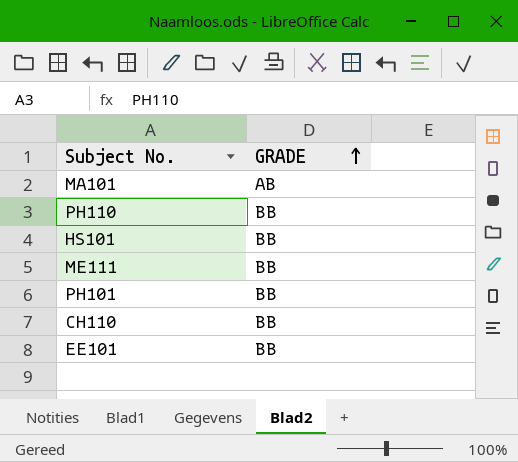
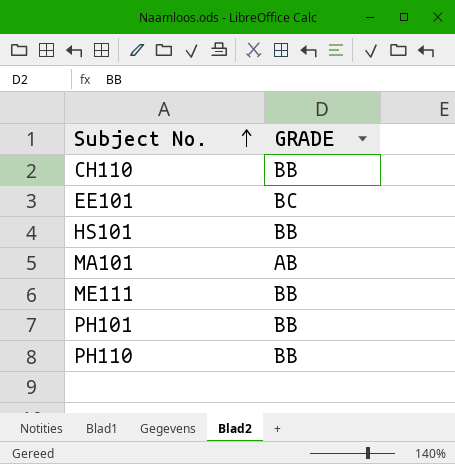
row order: GRADE ascending -> Subject No. ascending
EE101 | GRADE: BB -> BC

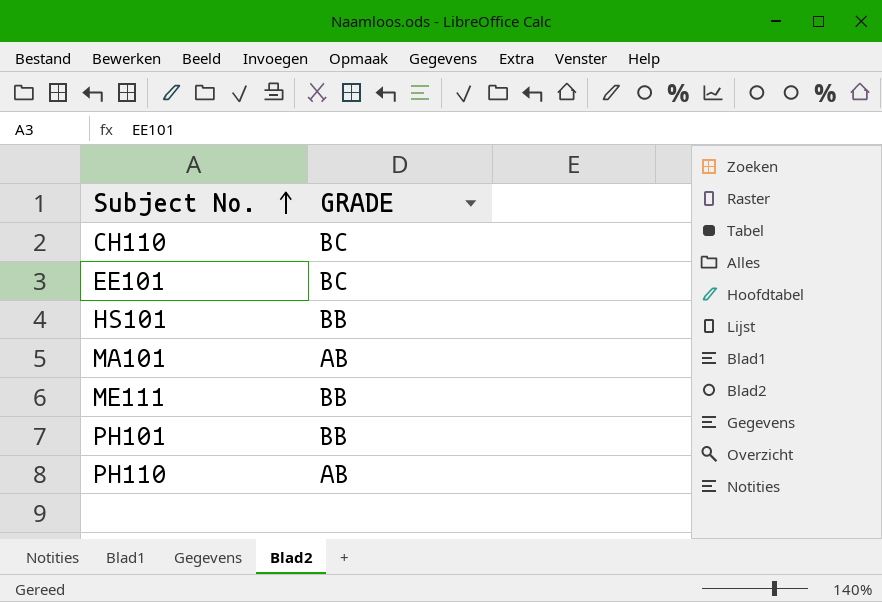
CH110 | GRADE: BB -> BC
PH110 | GRADE: BB -> AB

